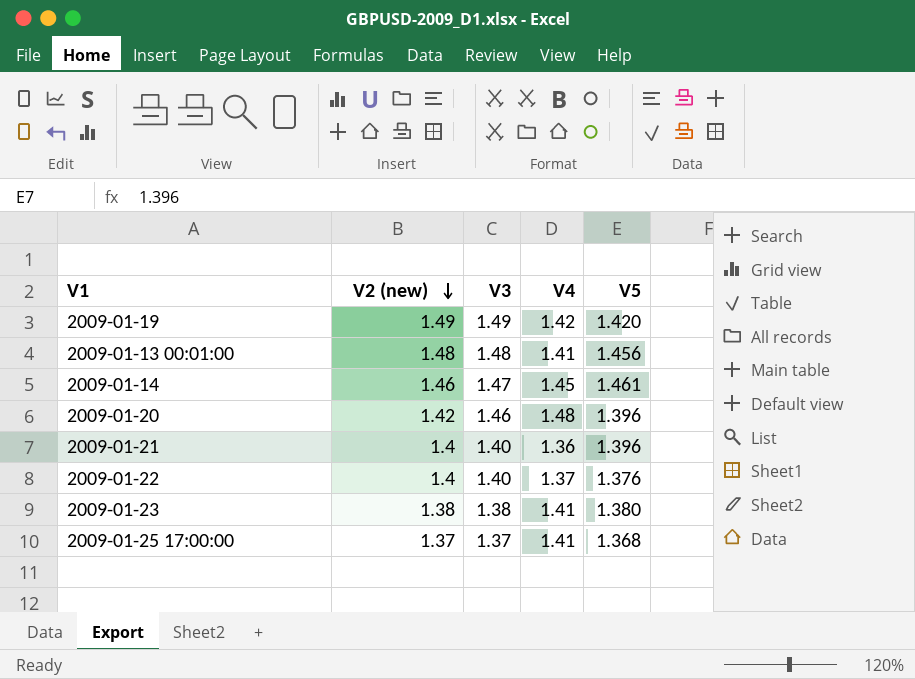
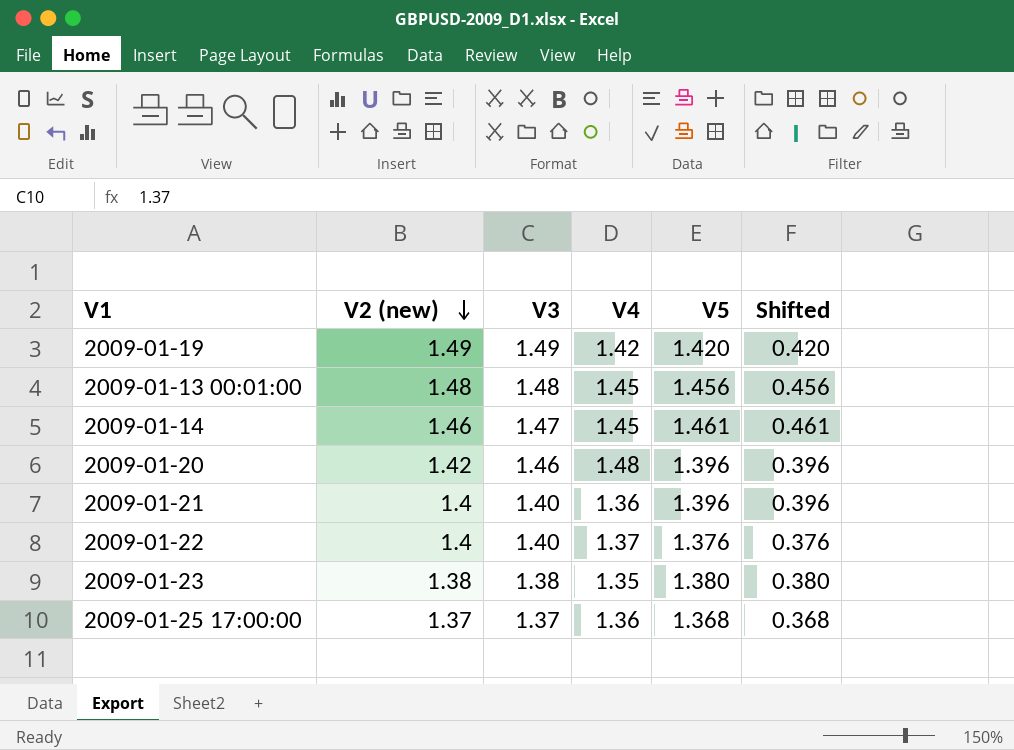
column Shifted | formula: none -> [V5] - 1
2009-01-13 00:01:00 | V4: 1.41 -> 1.45
2009-01-23 | V4: 1.41 -> 1.35
2009-01-25 17:00:00 | V4: 1.41 -> 1.36

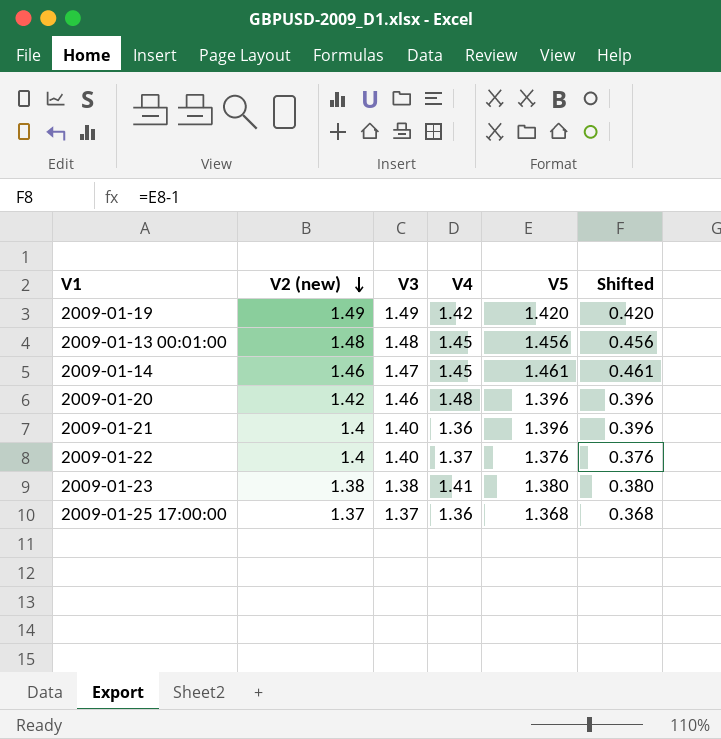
2009-01-23 | V4: 1.35 -> 1.41

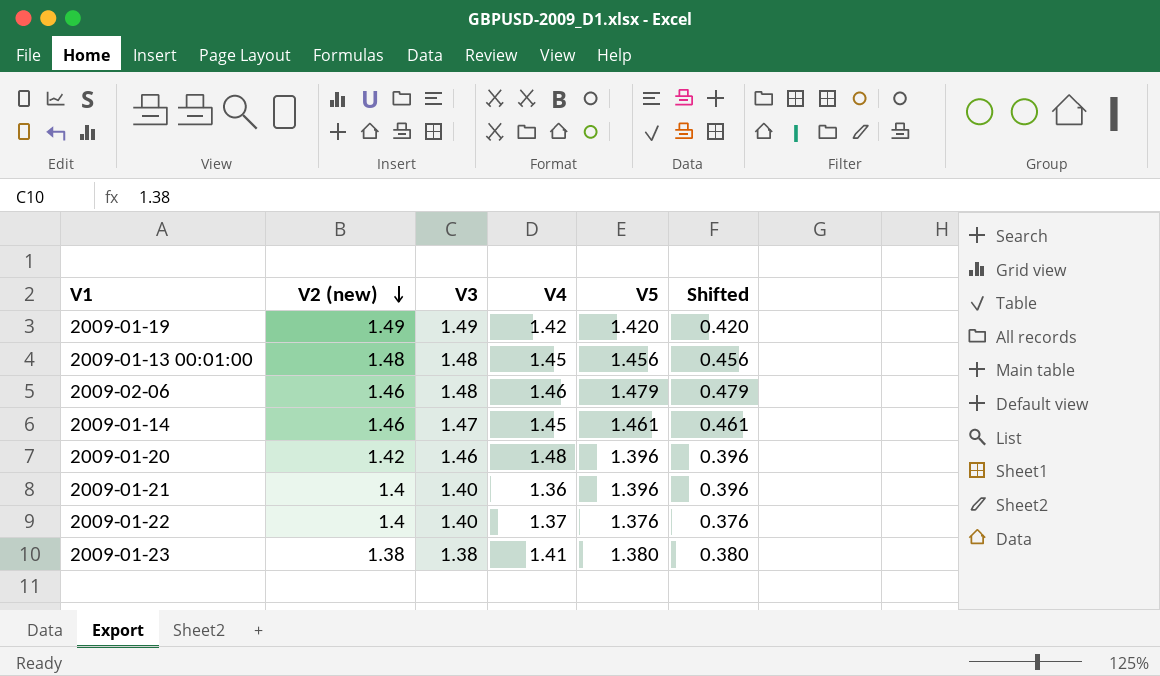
row 2009-01-25 17:00:00: 1.37 | 1.37 | 1.36 | 1.368 | 0.368 -> none
row 2009-02-06: none -> 1.46 | 1.48 | 1.46 | 1.479 | 0.479

